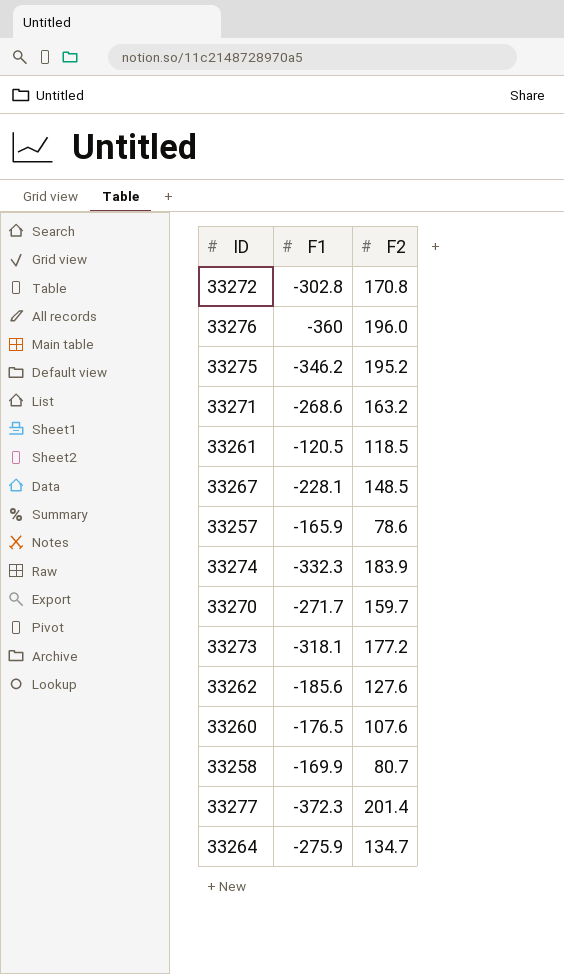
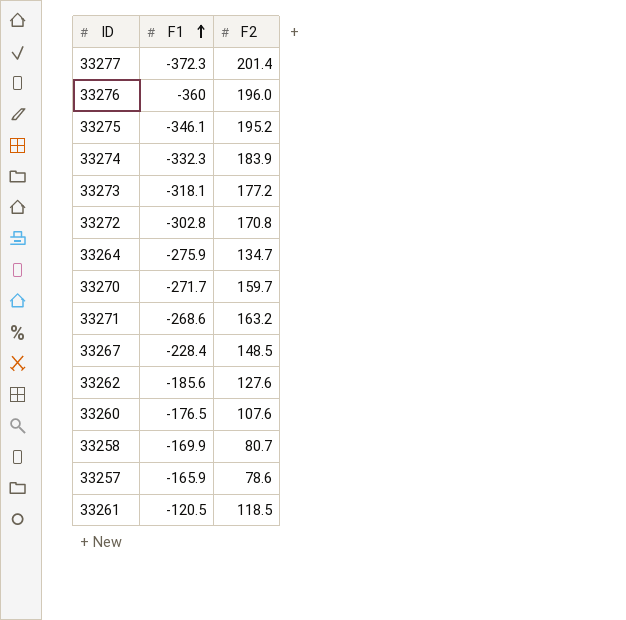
row order: none -> F1 ascending
33275 | F1: -346.2 -> -346.1
33267 | F1: -228.1 -> -228.4

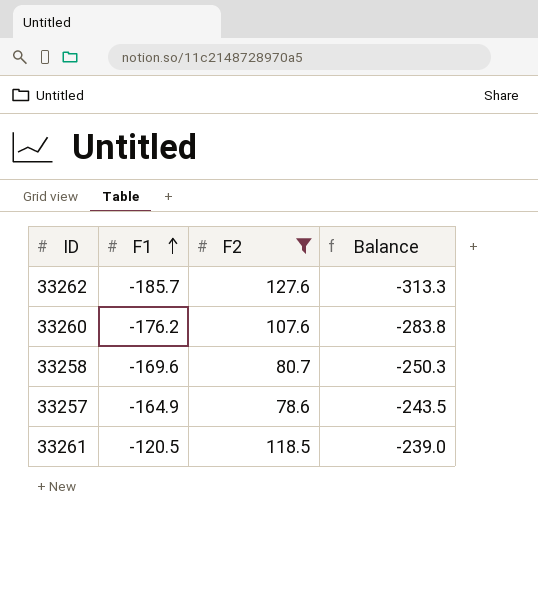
filter: none -> F2 <= 127.6
column Balance | formula: none -> [F1] - [F2]
33262 | F1: -185.6 -> -185.7
33260 | F1: -176.5 -> -176.2
33258 | F1: -169.9 -> -169.6
33257 | F1: -165.9 -> -164.9

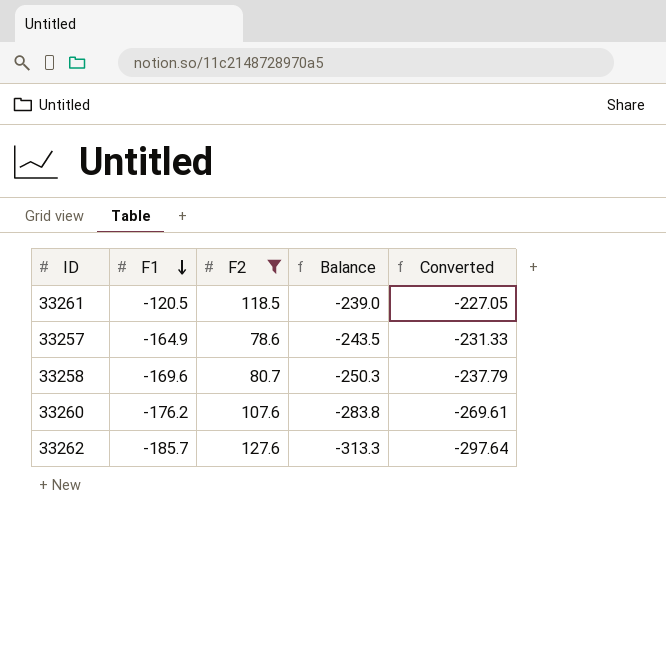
row order: F1 ascending -> F1 descending
column Converted | formula: none -> [Balance] * 0.95

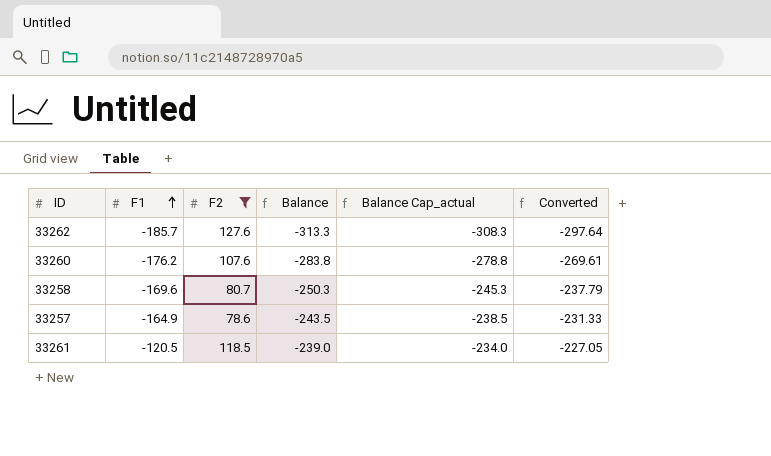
row order: F1 descending -> F1 ascending
column Balance Cap_actual | formula: none -> [Balance] + 5

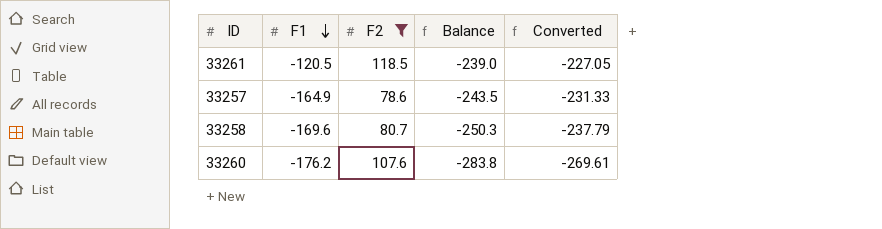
row order: F1 ascending -> F1 descending
column Balance Cap_actual | formula: [Balance] + 5 -> none
row 33262: -185.7 | 127.6 | -313.3 | -308.3 | -297.64 -> none

